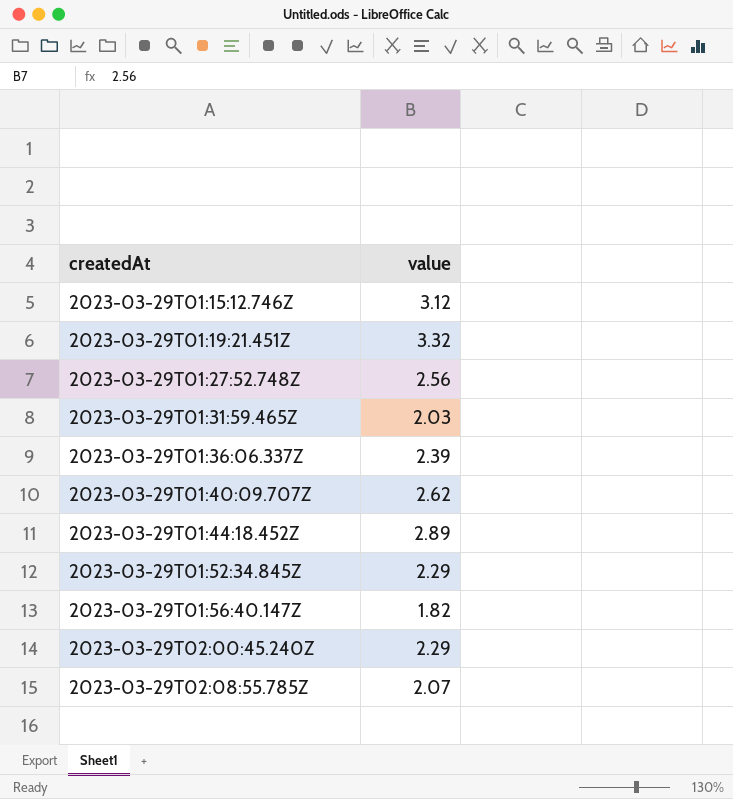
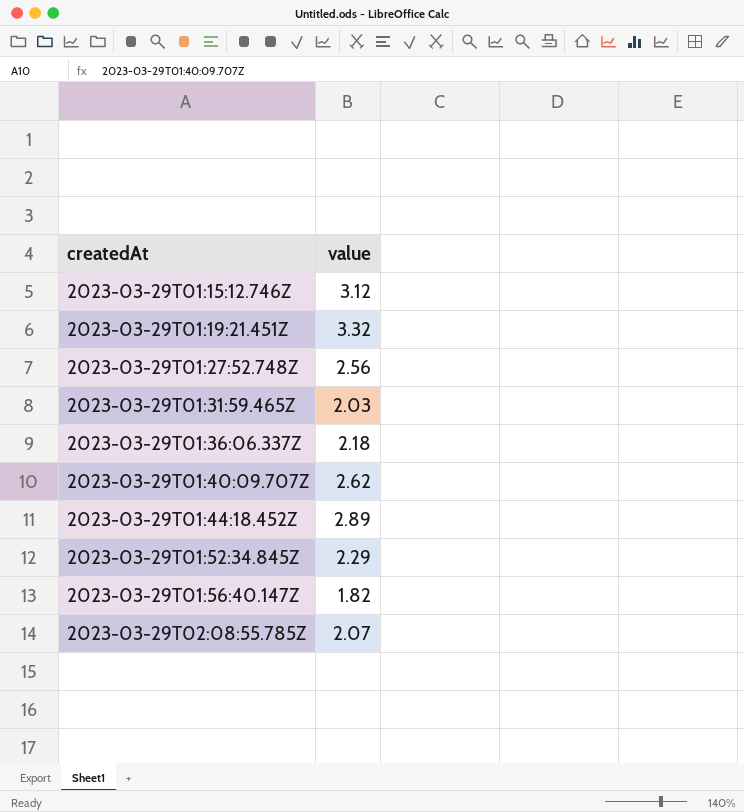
row 2023-03-29T02:00:45.240Z: 2.29 -> none
2023-03-29T01:36:06.337Z | value: 2.39 -> 2.18

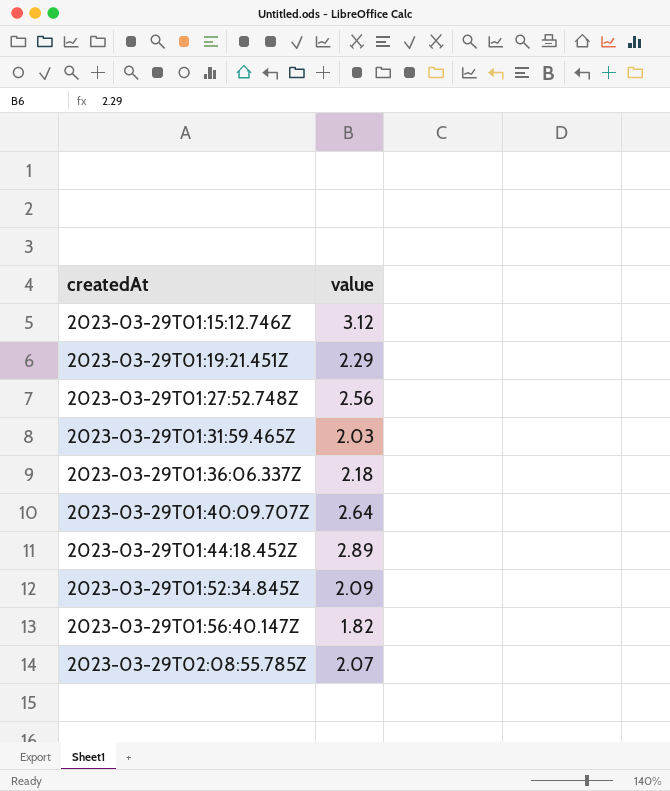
2023-03-29T01:19:21.451Z | value: 3.32 -> 2.29
2023-03-29T01:40:09.707Z | value: 2.62 -> 2.64
2023-03-29T01:52:34.845Z | value: 2.29 -> 2.09

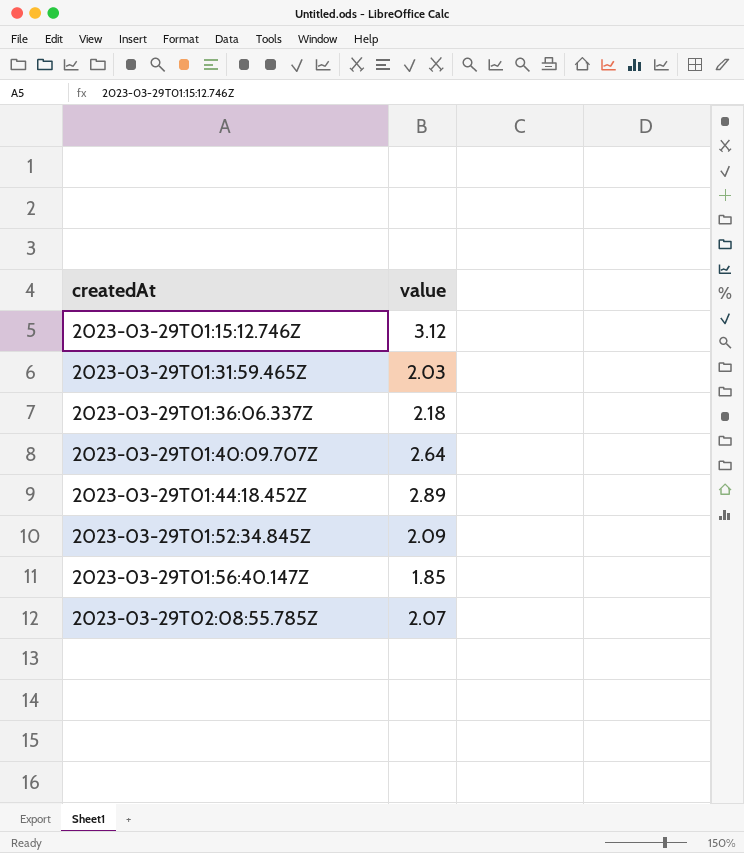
row 2023-03-29T01:19:21.451Z: 2.29 -> none
row 2023-03-29T01:27:52.748Z: 2.56 -> none
2023-03-29T01:56:40.147Z | value: 1.82 -> 1.85

